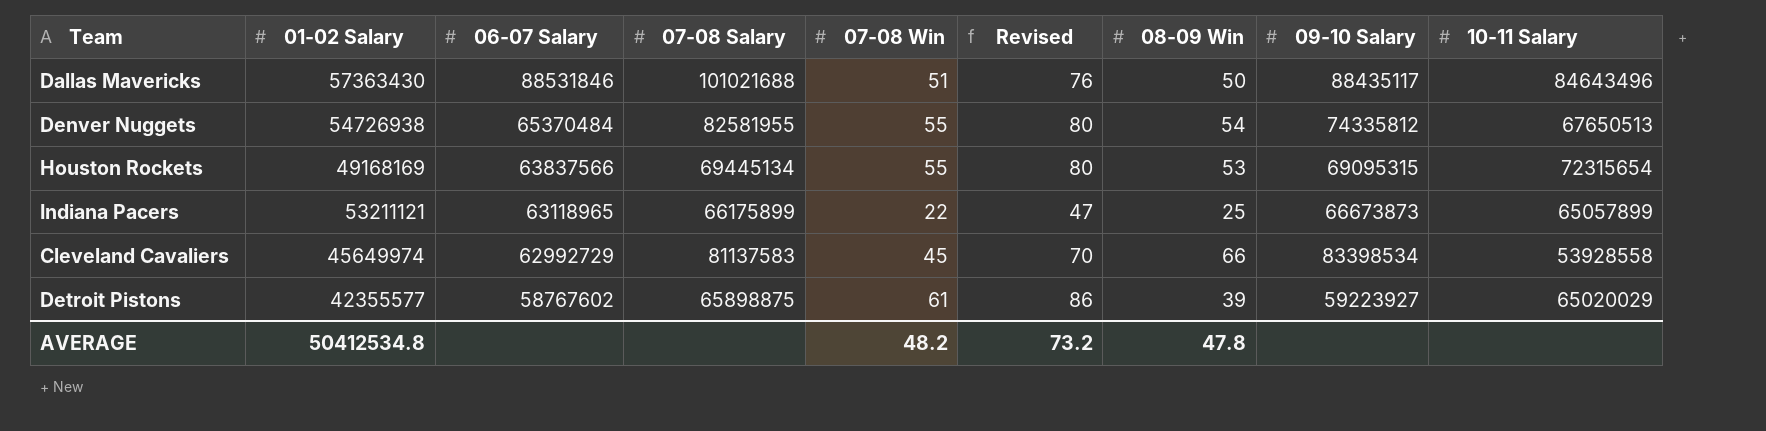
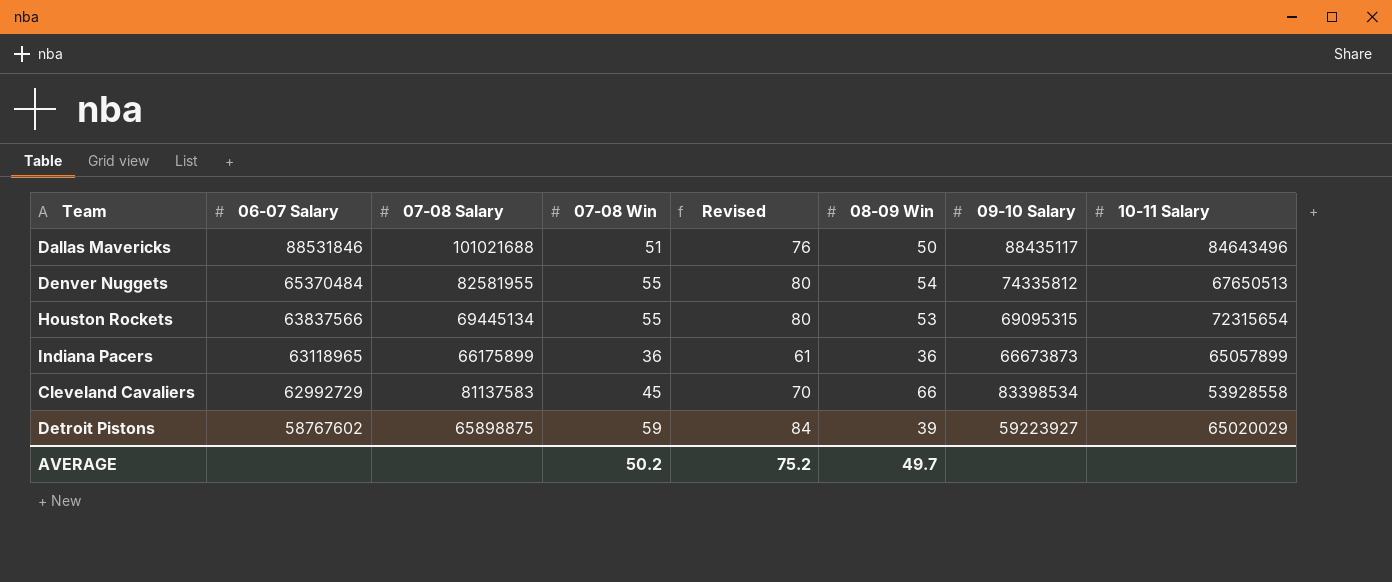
column 01-02 Salary | position: 2 -> none
Indiana Pacers | 07-08 Win: 22 -> 36
Indiana Pacers | Revised: 47 -> 61
Indiana Pacers | 08-09 Win: 25 -> 36
Detroit Pistons | 07-08 Win: 61 -> 59
Detroit Pistons | Revised: 86 -> 84
AVERAGE | 07-08 Win: 48.2 -> 50.2
AVERAGE | Revised: 73.2 -> 75.2
AVERAGE | 08-09 Win: 47.8 -> 49.7

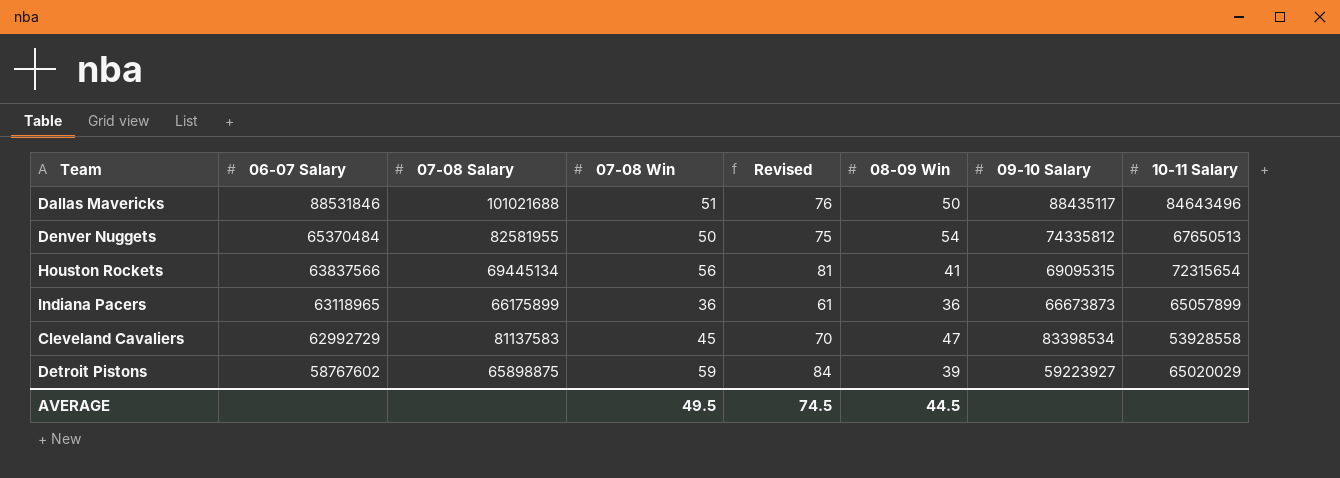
Denver Nuggets | 07-08 Win: 55 -> 50
Denver Nuggets | Revised: 80 -> 75
Houston Rockets | 07-08 Win: 55 -> 56
Houston Rockets | Revised: 80 -> 81
Houston Rockets | 08-09 Win: 53 -> 41
Cleveland Cavaliers | 08-09 Win: 66 -> 47
AVERAGE | 07-08 Win: 50.2 -> 49.5
AVERAGE | Revised: 75.2 -> 74.5
AVERAGE | 08-09 Win: 49.7 -> 44.5

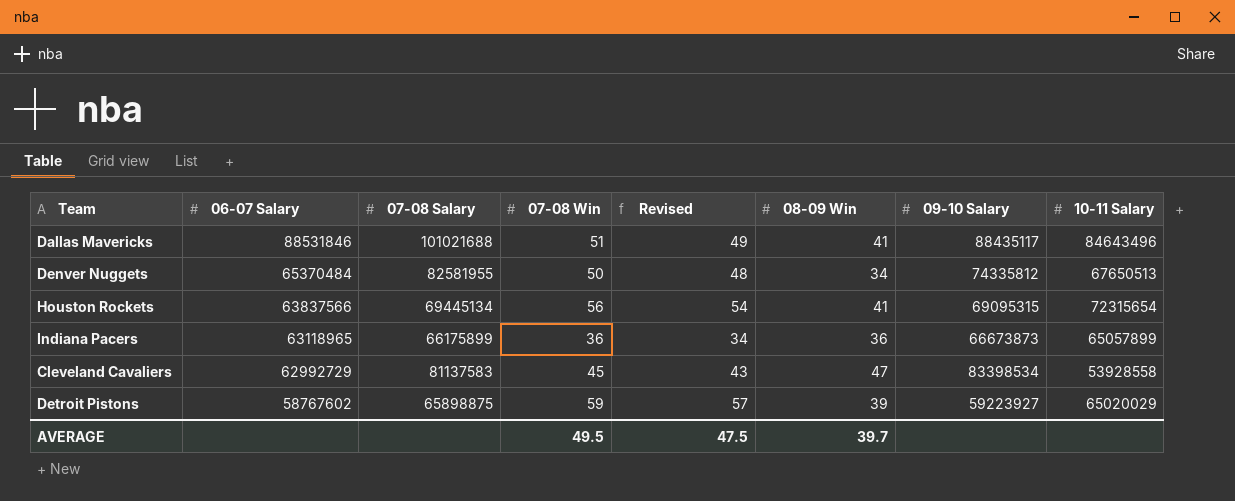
column Revised | formula: [07-08 Win] + 25 -> [07-08 Win] - 2
Dallas Mavericks | 08-09 Win: 50 -> 41
Denver Nuggets | 08-09 Win: 54 -> 34
AVERAGE | Revised: 74.5 -> 47.5
AVERAGE | 08-09 Win: 44.5 -> 39.7

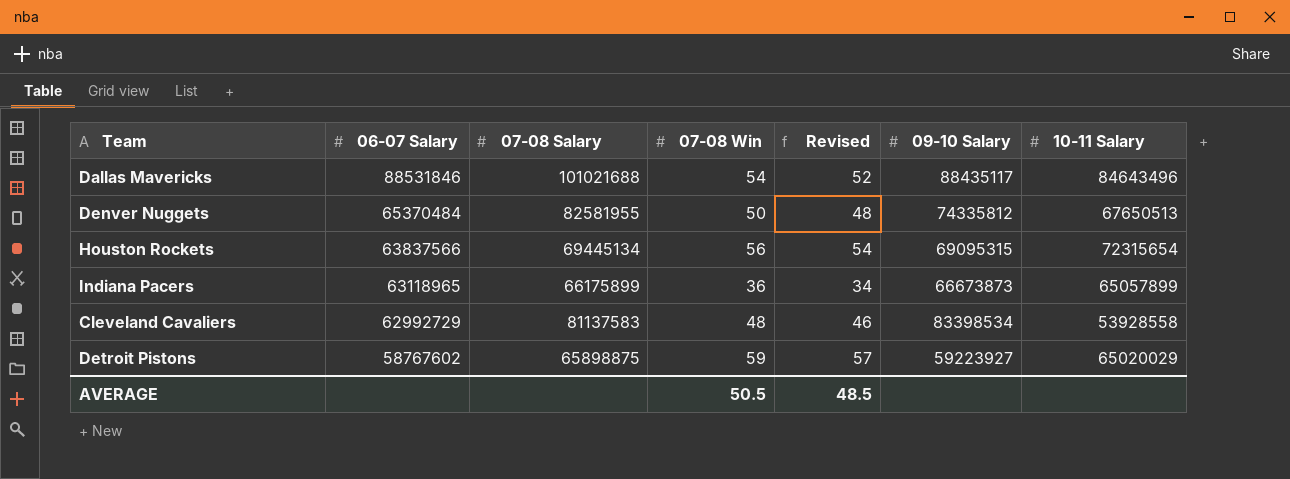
column 08-09 Win | position: 6 -> none
Dallas Mavericks | 07-08 Win: 51 -> 54
Dallas Mavericks | Revised: 49 -> 52
Cleveland Cavaliers | 07-08 Win: 45 -> 48
Cleveland Cavaliers | Revised: 43 -> 46
AVERAGE | 07-08 Win: 49.5 -> 50.5
AVERAGE | Revised: 47.5 -> 48.5

